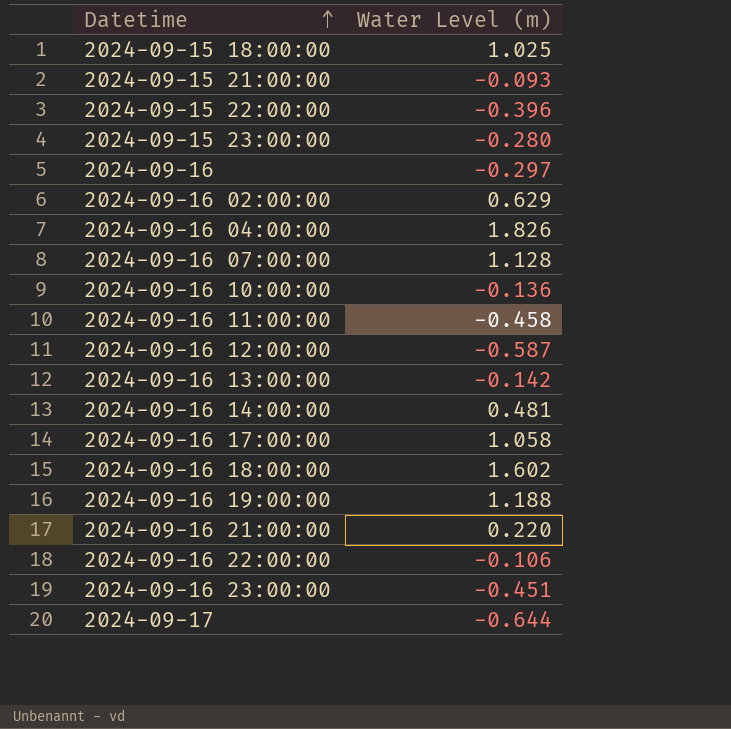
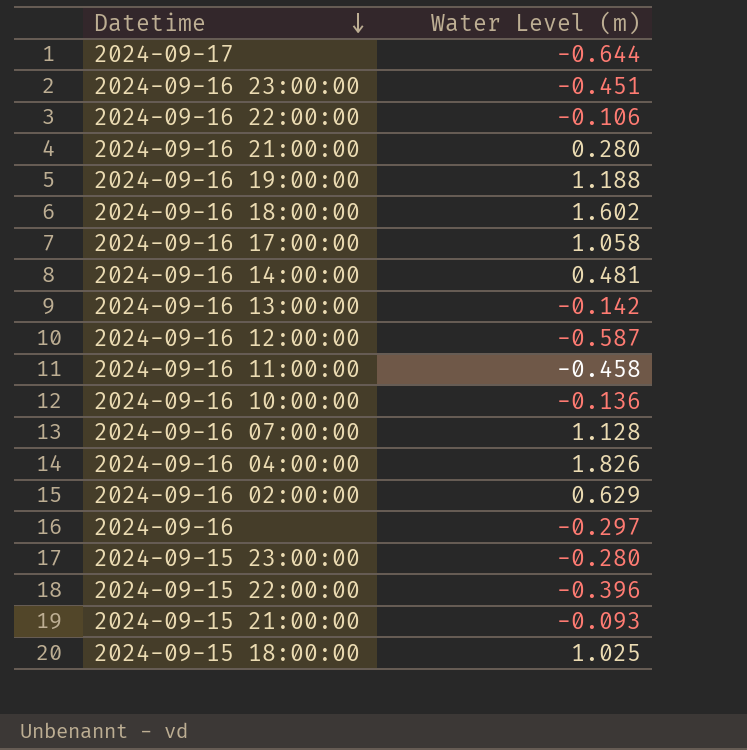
row order: Datetime ascending -> Datetime descending
2024-09-16 21:00:00 | Water Level (m): 0.220 -> 0.280

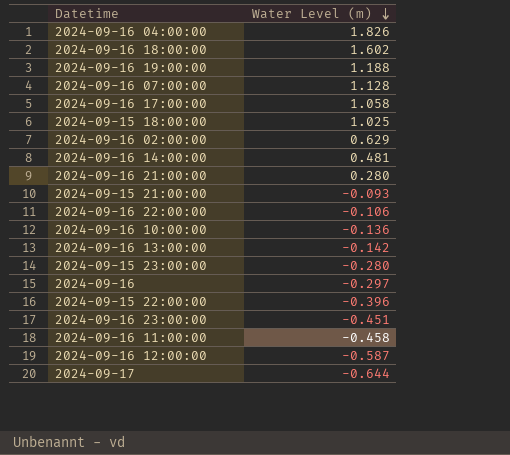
row order: Datetime descending -> Water Level (m) descending

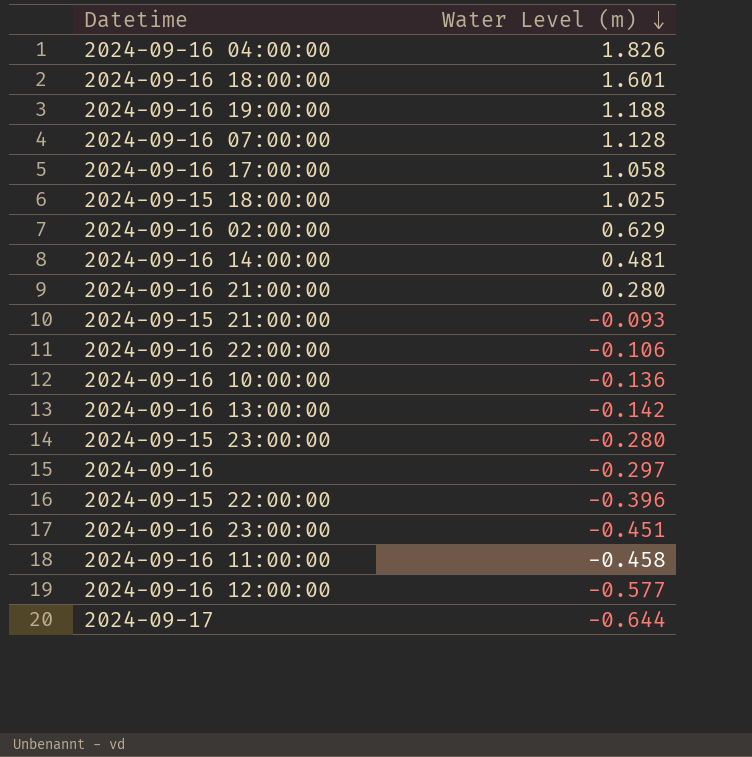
2024-09-16 18:00:00 | Water Level (m): 1.602 -> 1.601
2024-09-16 12:00:00 | Water Level (m): -0.587 -> -0.577

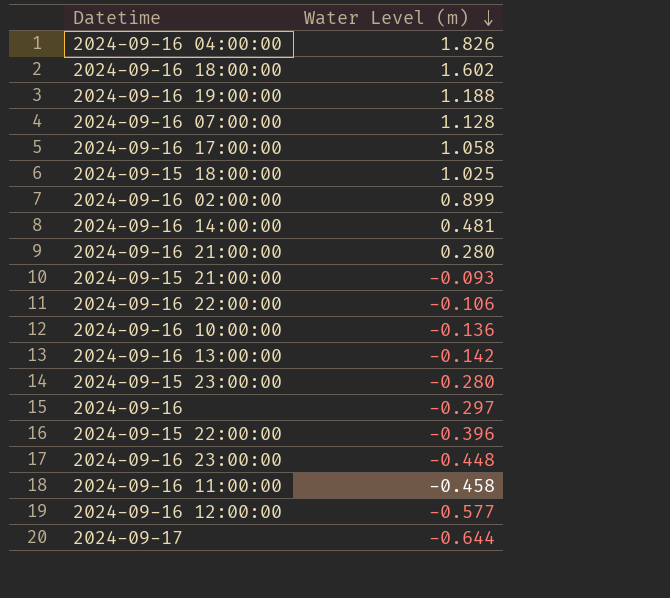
2024-09-16 18:00:00 | Water Level (m): 1.601 -> 1.602
2024-09-16 02:00:00 | Water Level (m): 0.629 -> 0.899
2024-09-16 23:00:00 | Water Level (m): -0.451 -> -0.448

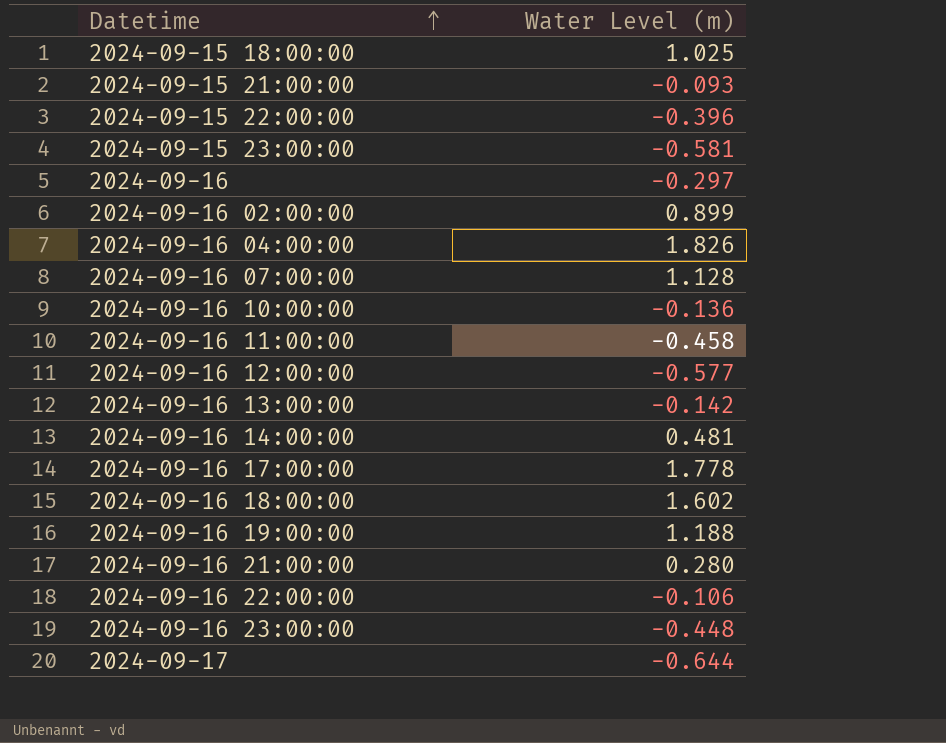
row order: Water Level (m) descending -> Datetime ascending
2024-09-15 23:00:00 | Water Level (m): -0.280 -> -0.581
2024-09-16 17:00:00 | Water Level (m): 1.058 -> 1.778

